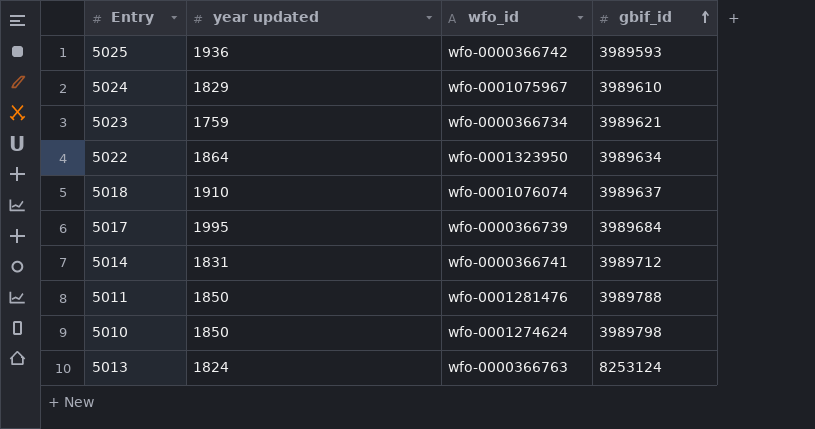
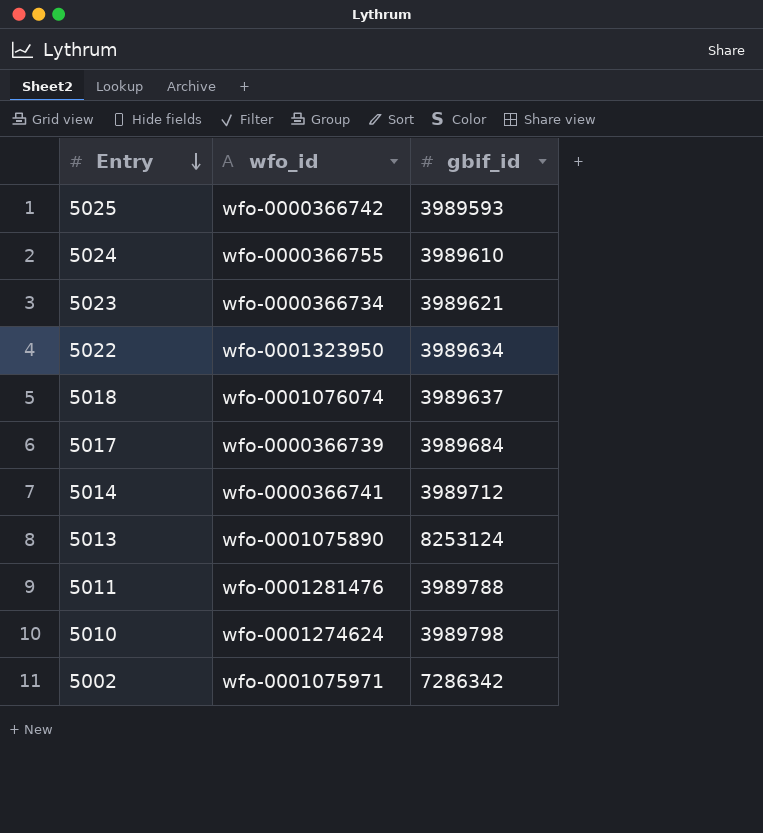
row order: gbif_id ascending -> Entry descending
column year updated | position: 2 -> none
5024 | wfo_id: wfo-0001075967 -> wfo-0000366755
5013 | wfo_id: wfo-0000366763 -> wfo-0001075890
row 5002: none -> wfo-0001075971 | 7286342

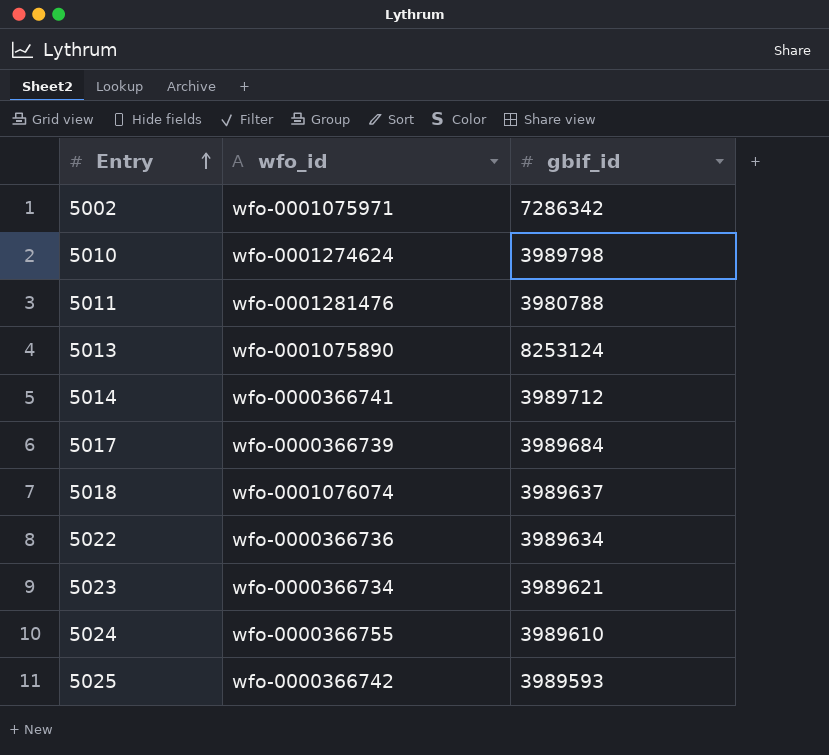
row order: Entry descending -> Entry ascending
5011 | gbif_id: 3989788 -> 3980788
5022 | wfo_id: wfo-0001323950 -> wfo-0000366736

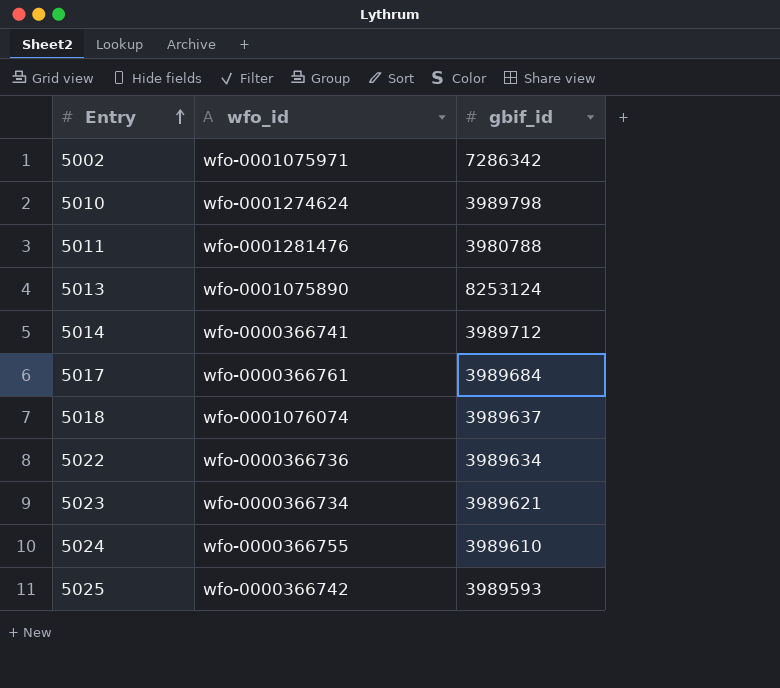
5017 | wfo_id: wfo-0000366739 -> wfo-0000366761

